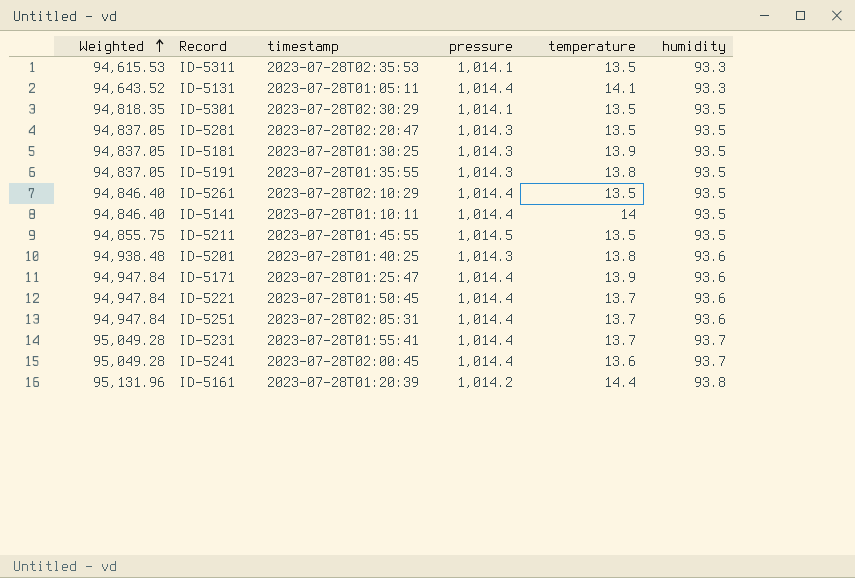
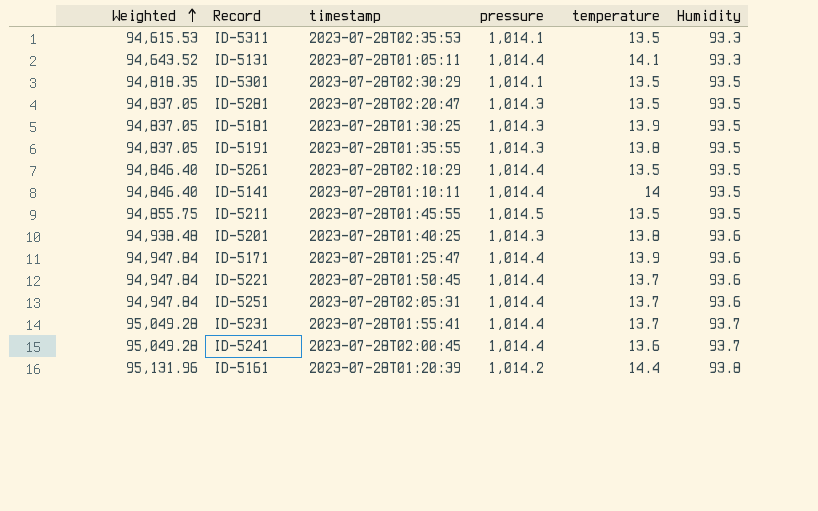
column name: humidity -> Humidity

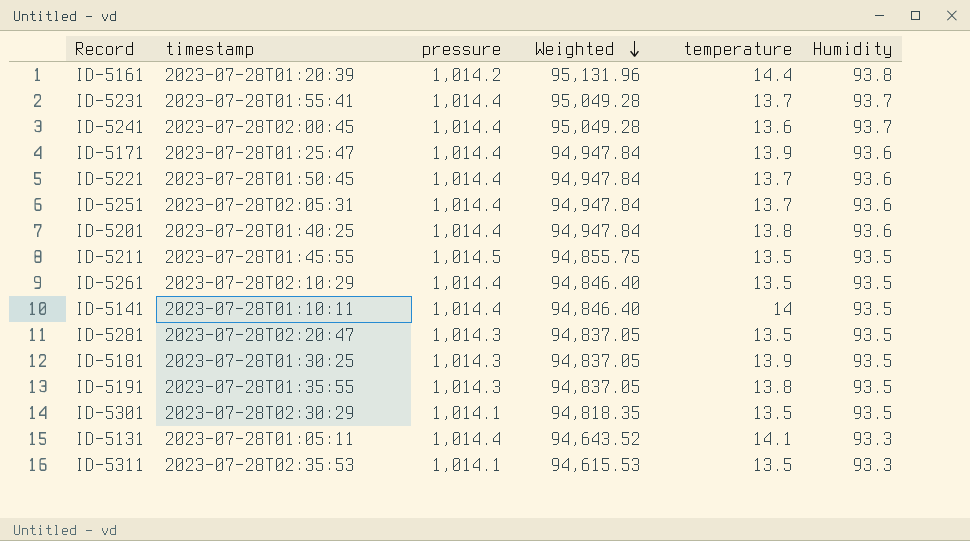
row order: Weighted ascending -> Weighted descending
column Weighted | position: 1 -> 4
ID-5201 | pressure: 1,014.3 -> 1,014.4
ID-5201 | Weighted: 94,938.48 -> 94,947.84

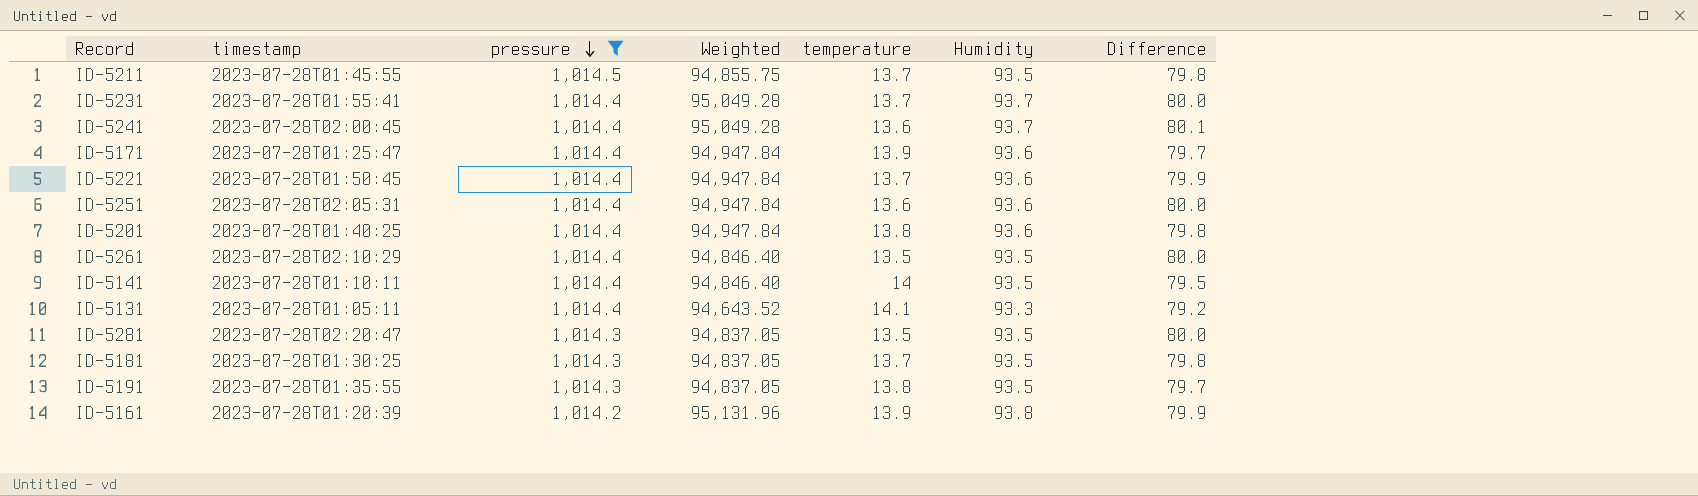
filter: none -> pressure != 1,014.1
row order: Weighted descending -> pressure descending
column Difference | formula: none -> [Humidity] - [temperature]
ID-5211 | temperature: 13.5 -> 13.7
ID-5251 | temperature: 13.7 -> 13.6
ID-5181 | temperature: 13.9 -> 13.7
ID-5161 | temperature: 14.4 -> 13.9

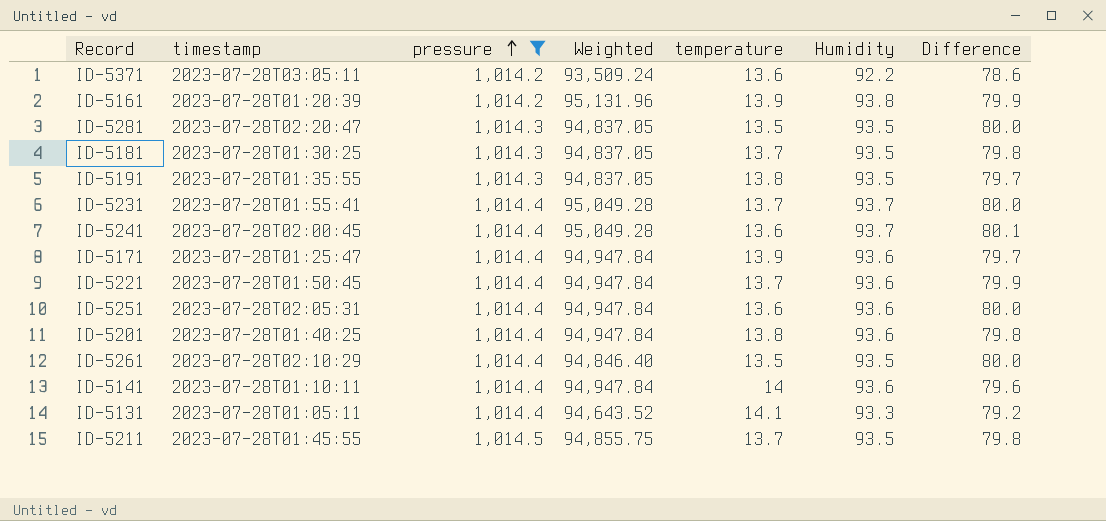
row order: pressure descending -> pressure ascending
row ID-5371: none -> 2023-07-28T03:05:11 | 1,014.2 | 93,509.24 | 13.6 | 92.2 | 78.6
ID-5141 | Weighted: 94,846.40 -> 94,947.84
ID-5141 | Humidity: 93.5 -> 93.6
ID-5141 | Difference: 79.5 -> 79.6

